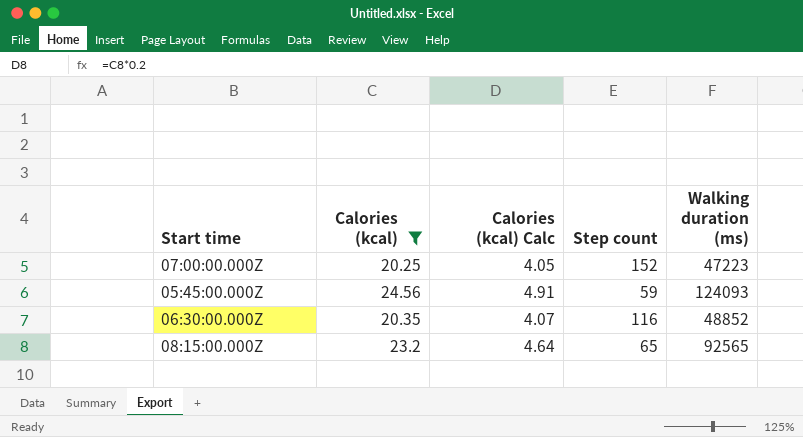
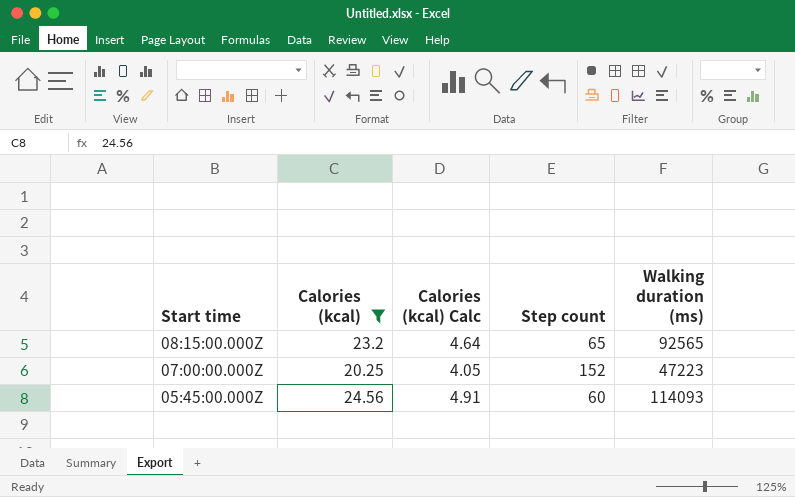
row order: none -> Start time descending
row 06:30:00.000Z: 20.35 | 4.07 | 116 | 48852 -> none
05:45:00.000Z | Step count: 59 -> 60
05:45:00.000Z | Walking duration (ms): 124093 -> 114093

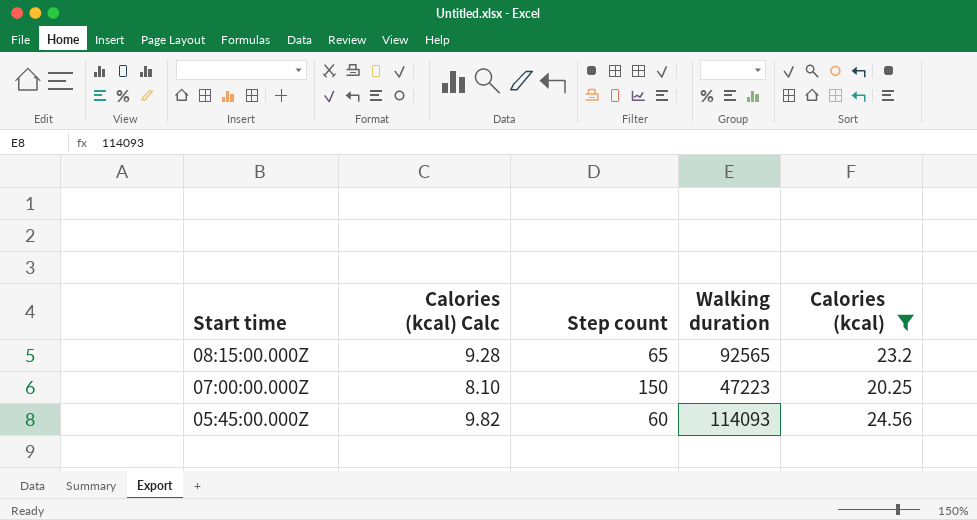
column Calories (kcal) Calc | formula: [Calories (kcal)] * 0.2 -> [Calories (kcal)] * 0.4
column name: Walking duration (ms) -> Walking duration
column Calories (kcal) | position: 2 -> 5
07:00:00.000Z | Step count: 152 -> 150

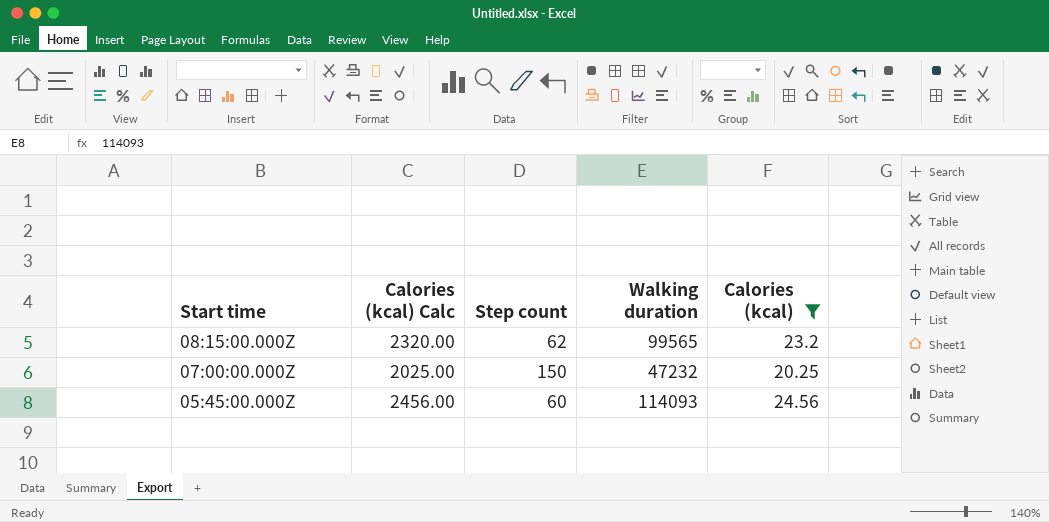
column Calories (kcal) Calc | formula: [Calories (kcal)] * 0.4 -> [Calories (kcal)] * 100
08:15:00.000Z | Step count: 65 -> 62
08:15:00.000Z | Walking duration: 92565 -> 99565
07:00:00.000Z | Walking duration: 47223 -> 47232

